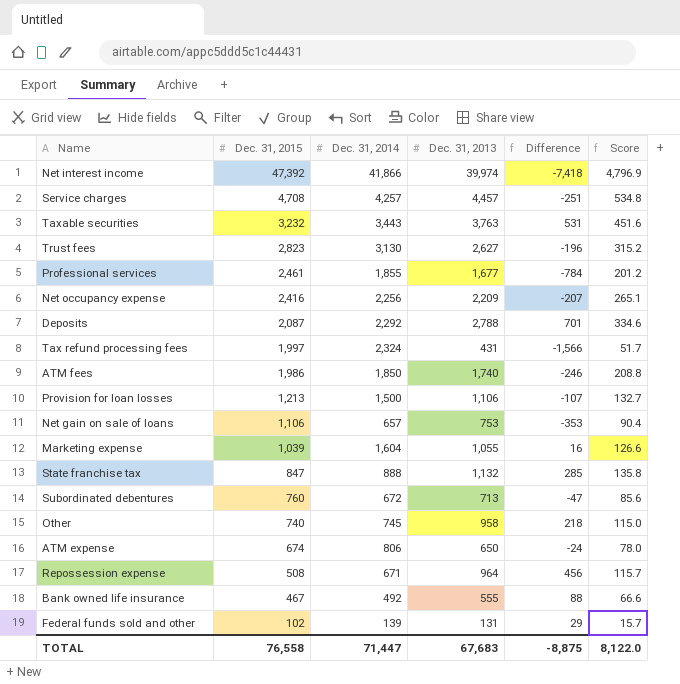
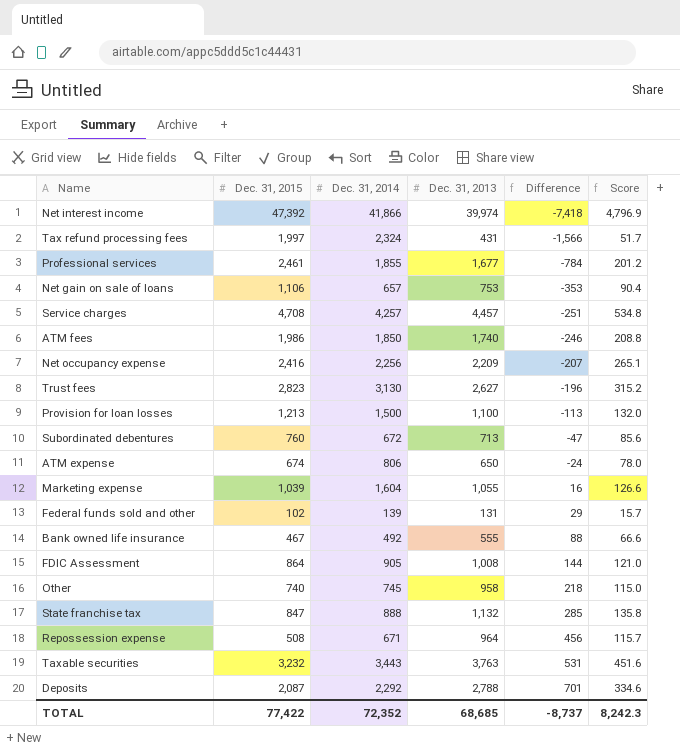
row order: Dec. 31, 2015 descending -> Difference ascending
Provision for loan losses | Dec. 31, 2013: 1,106 -> 1,100
Provision for loan losses | Difference: -107 -> -113
Provision for loan losses | Score: 132.7 -> 132.0
row FDIC Assessment: none -> 864 | 905 | 1,008 | 144 | 121.0
TOTAL | Dec. 31, 2015: 76,558 -> 77,422
TOTAL | Dec. 31, 2014: 71,447 -> 72,352
TOTAL | Dec. 31, 2013: 67,683 -> 68,685
TOTAL | Difference: -8,875 -> -8,737
TOTAL | Score: 8,122.0 -> 8,242.3

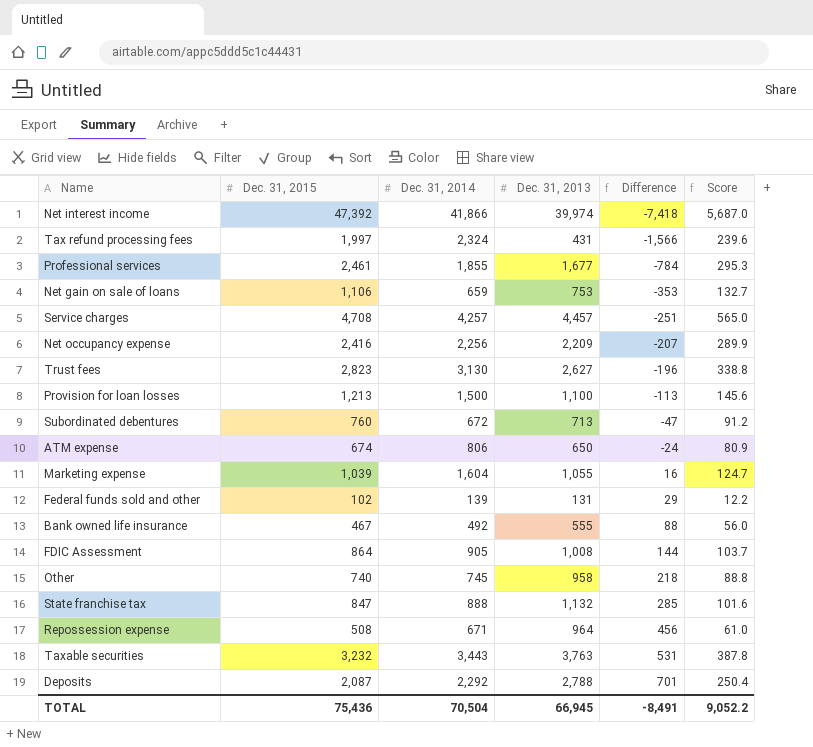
column Score | formula: [Dec. 31, 2013] * 0.12 -> [Dec. 31, 2015] * 0.12
row ATM fees: 1,986 | 1,850 | 1,740 | -246 | 208.8 -> none
Net gain on sale of loans | Dec. 31, 2014: 657 -> 659
TOTAL | Dec. 31, 2015: 77,422 -> 75,436
TOTAL | Dec. 31, 2014: 72,352 -> 70,504
TOTAL | Dec. 31, 2013: 68,685 -> 66,945
TOTAL | Difference: -8,737 -> -8,491
TOTAL | Score: 8,242.3 -> 9,052.2

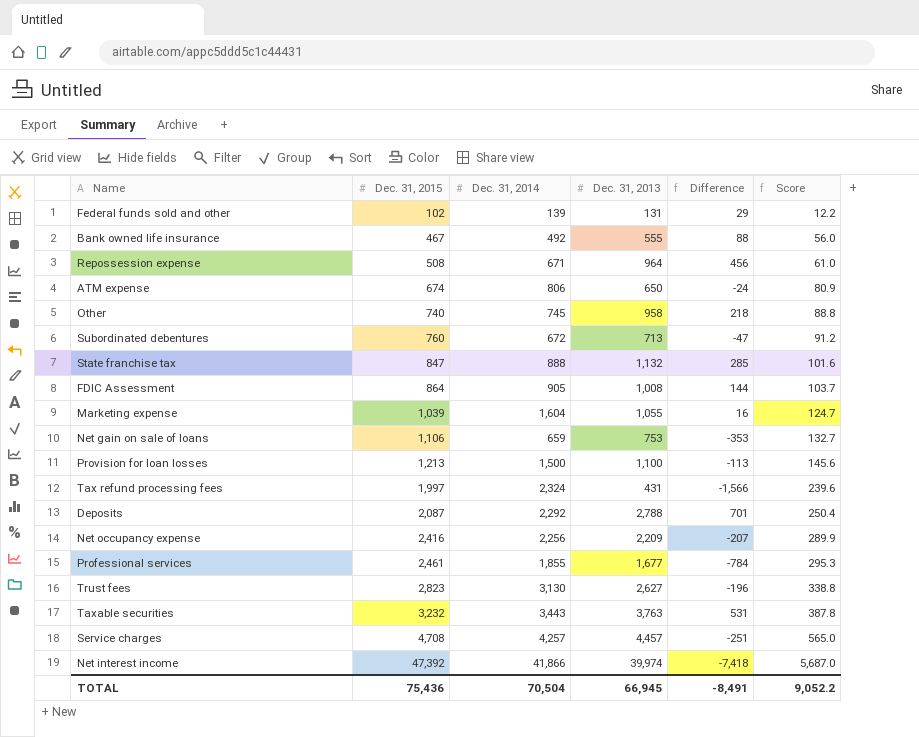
row order: Difference ascending -> Dec. 31, 2015 ascending

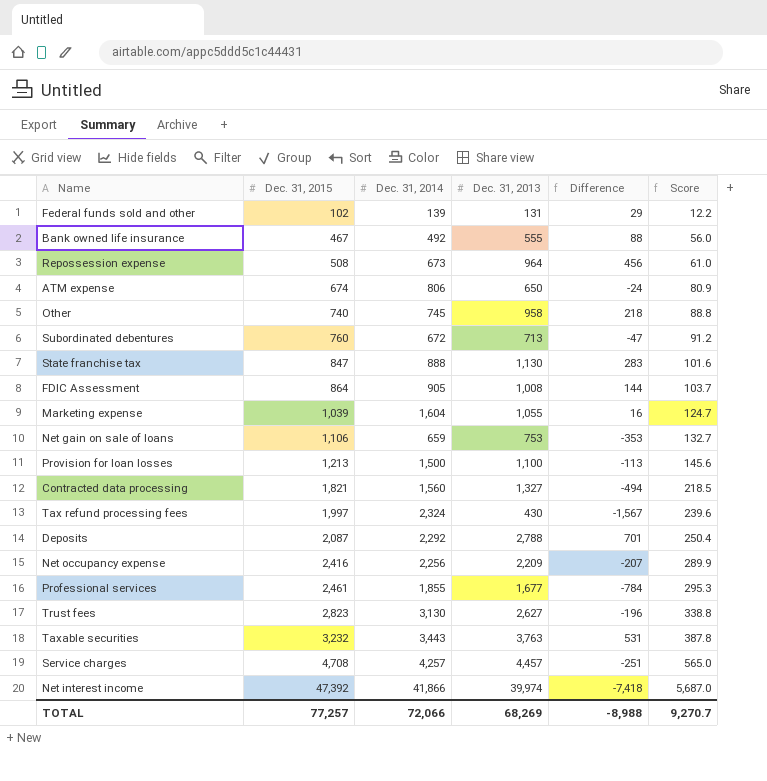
Repossession expense | Dec. 31, 2014: 671 -> 673
State franchise tax | Dec. 31, 2013: 1,132 -> 1,130
State franchise tax | Difference: 285 -> 283
row Contracted data processing: none -> 1,821 | 1,560 | 1,327 | -494 | 218.5
Tax refund processing fees | Dec. 31, 2013: 431 -> 430
Tax refund processing fees | Difference: -1,566 -> -1,567
TOTAL | Dec. 31, 2015: 75,436 -> 77,257
TOTAL | Dec. 31, 2014: 70,504 -> 72,066
TOTAL | Dec. 31, 2013: 66,945 -> 68,269
TOTAL | Difference: -8,491 -> -8,988
TOTAL | Score: 9,052.2 -> 9,270.7

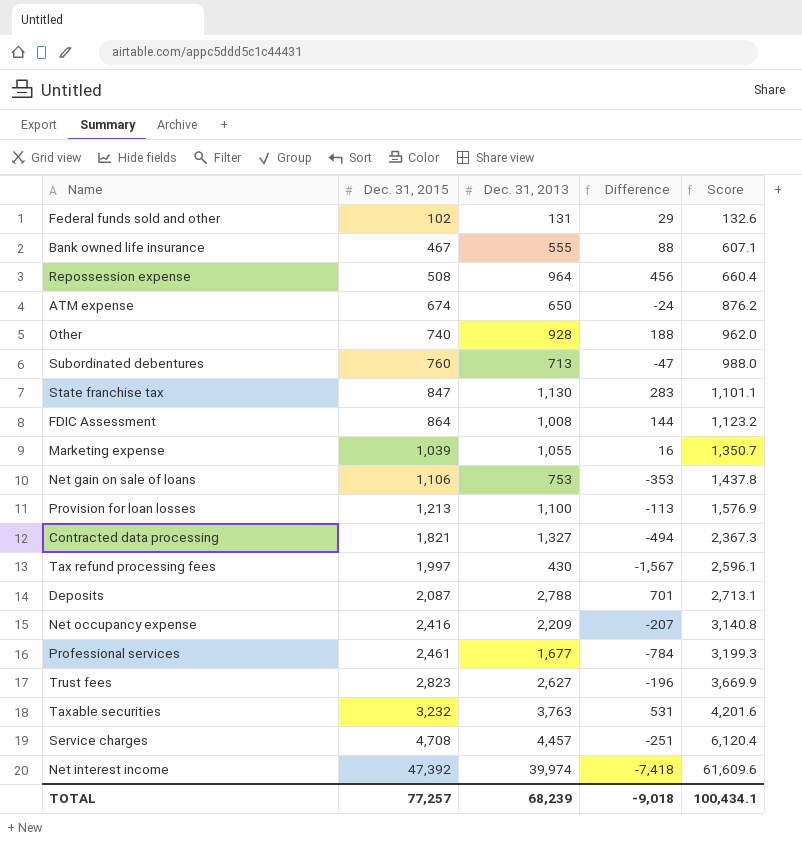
column Dec. 31, 2014 | position: 3 -> none
column Score | formula: [Dec. 31, 2015] * 0.12 -> [Dec. 31, 2015] * 1.3
Other | Dec. 31, 2013: 958 -> 928
Other | Difference: 218 -> 188
TOTAL | Dec. 31, 2013: 68,269 -> 68,239
TOTAL | Difference: -8,988 -> -9,018
TOTAL | Score: 9,270.7 -> 100,434.1

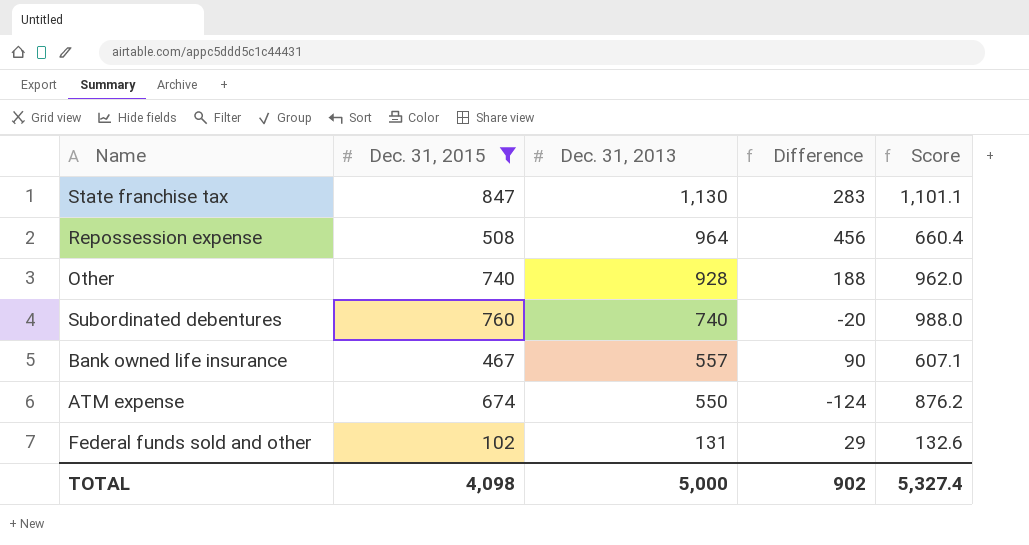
filter: none -> Dec. 31, 2015 <= 847
row order: Dec. 31, 2015 ascending -> Dec. 31, 2013 descending
Subordinated debentures | Dec. 31, 2013: 713 -> 740
Subordinated debentures | Difference: -47 -> -20
Bank owned life insurance | Dec. 31, 2013: 555 -> 557
Bank owned life insurance | Difference: 88 -> 90
ATM expense | Dec. 31, 2013: 650 -> 550
ATM expense | Difference: -24 -> -124
TOTAL | Dec. 31, 2015: 77,257 -> 4,098
TOTAL | Dec. 31, 2013: 68,239 -> 5,000
TOTAL | Difference: -9,018 -> 902
TOTAL | Score: 100,434.1 -> 5,327.4

